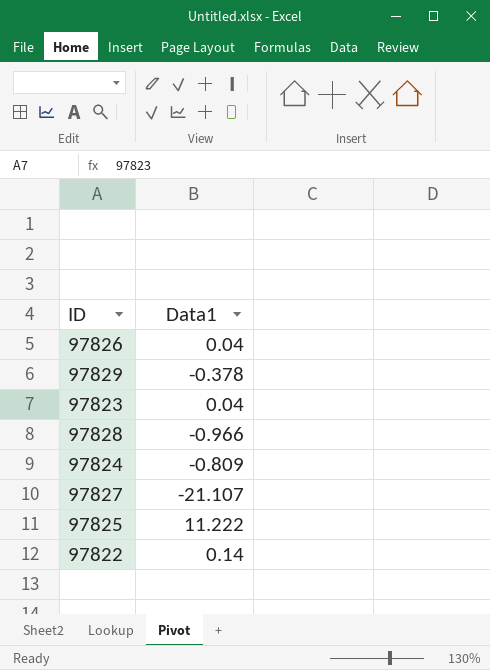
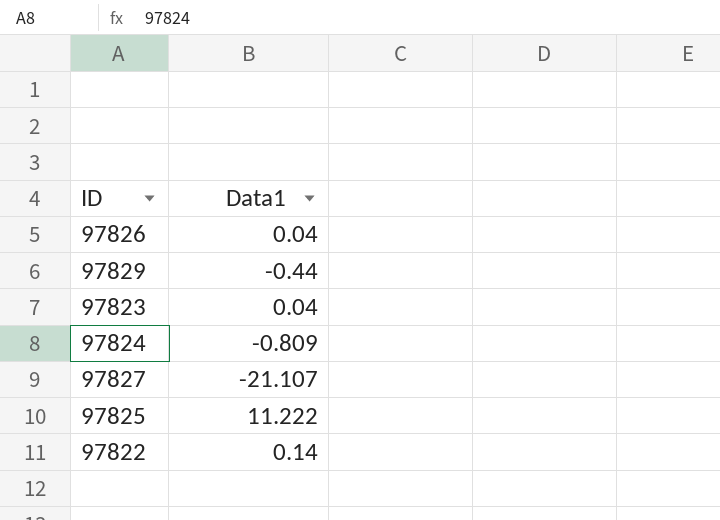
row 97828: -0.966 -> none
97829 | Data1: -0.378 -> -0.44

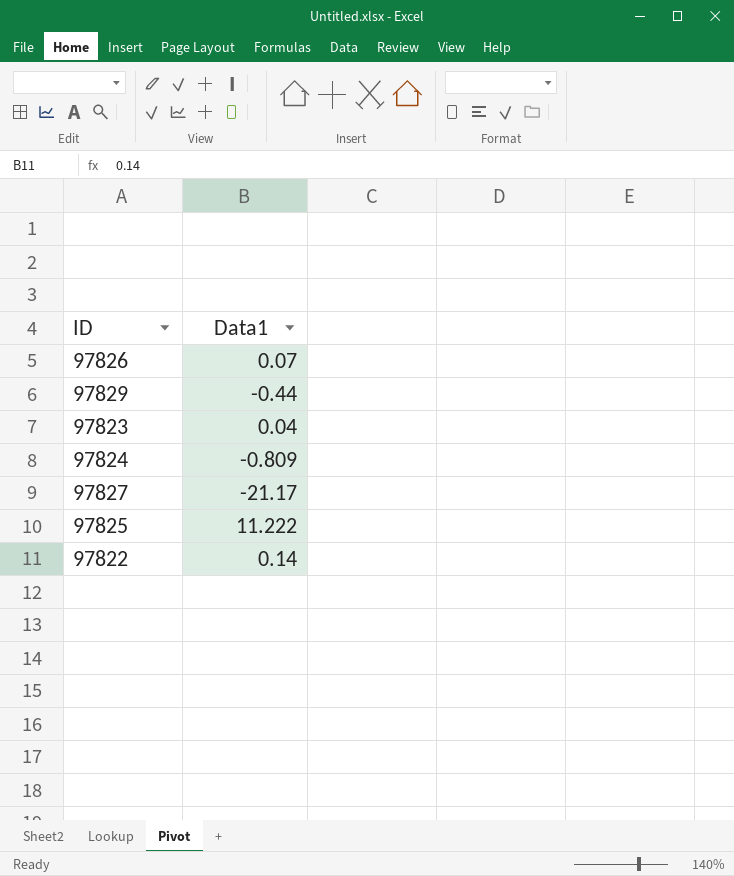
97826 | Data1: 0.04 -> 0.07
97827 | Data1: -21.107 -> -21.17

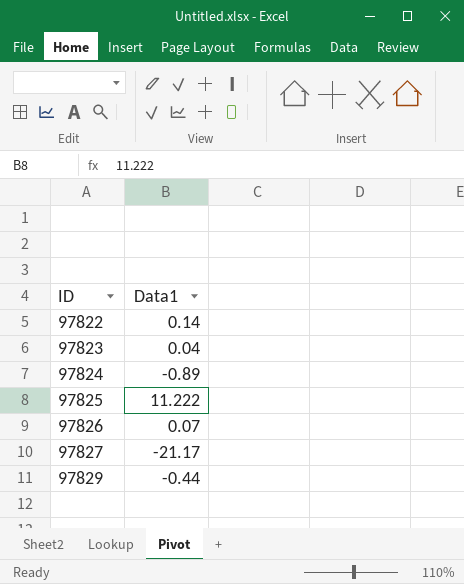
row order: none -> ID ascending
97824 | Data1: -0.809 -> -0.89

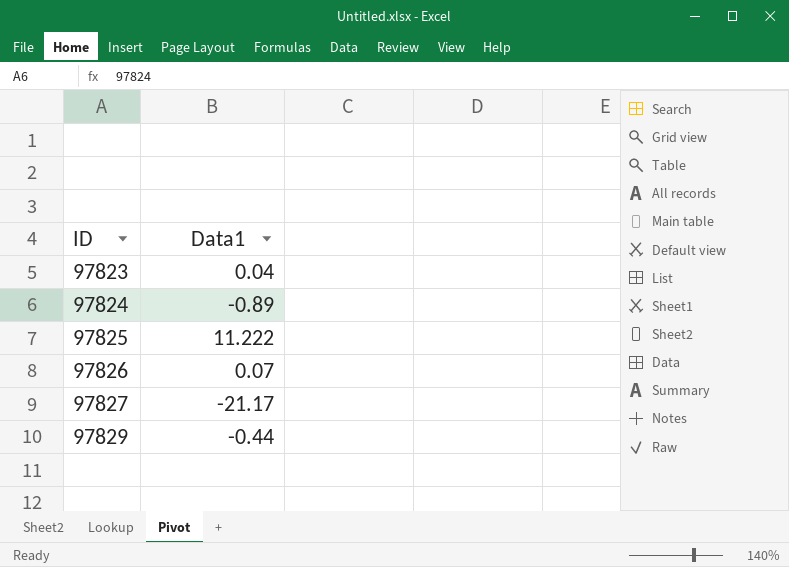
row 97822: 0.14 -> none

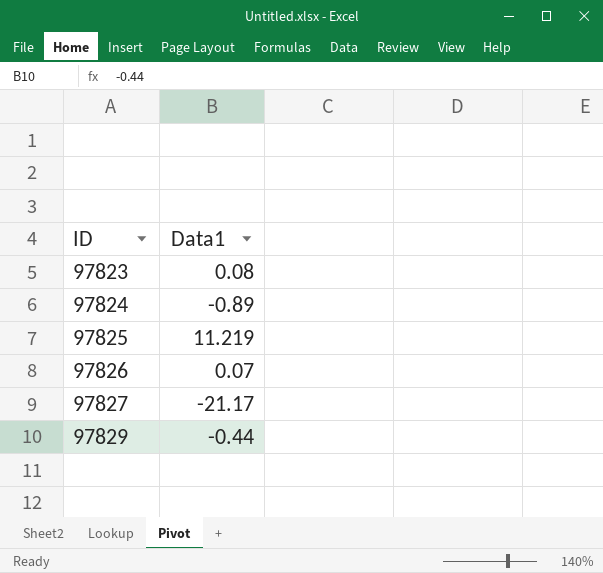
97823 | Data1: 0.04 -> 0.08
97825 | Data1: 11.222 -> 11.219

